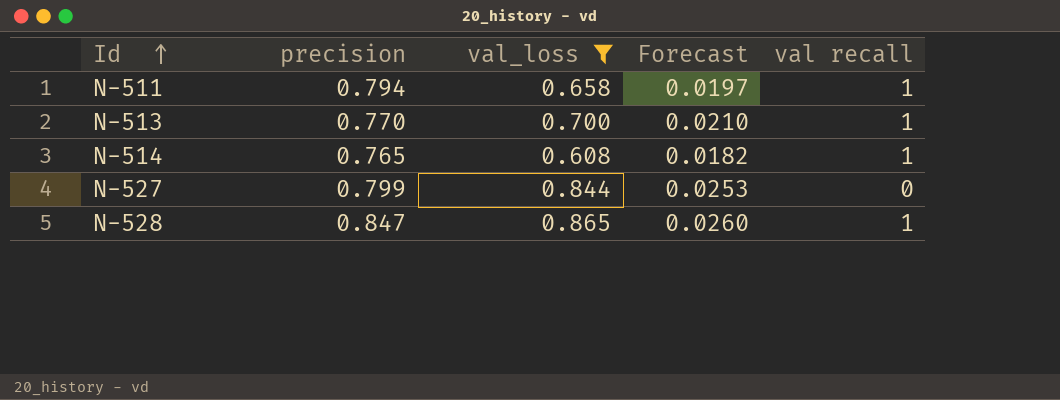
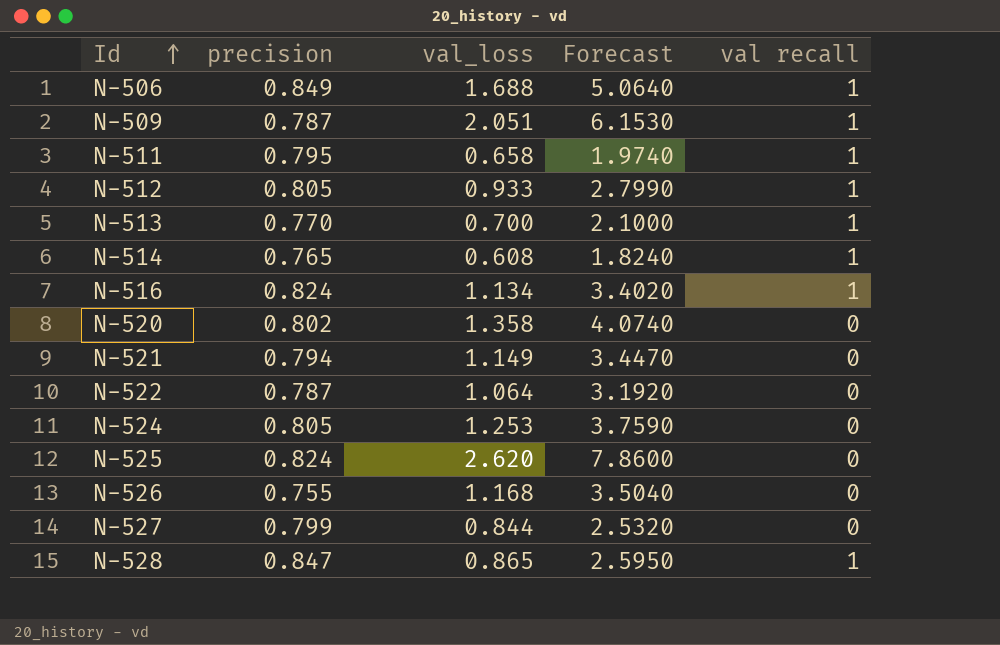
filter: val_loss <= 0.865 -> none
column Forecast | formula: [val_loss] * 0.03 -> [val_loss] * 3
N-511 | precision: 0.794 -> 0.795

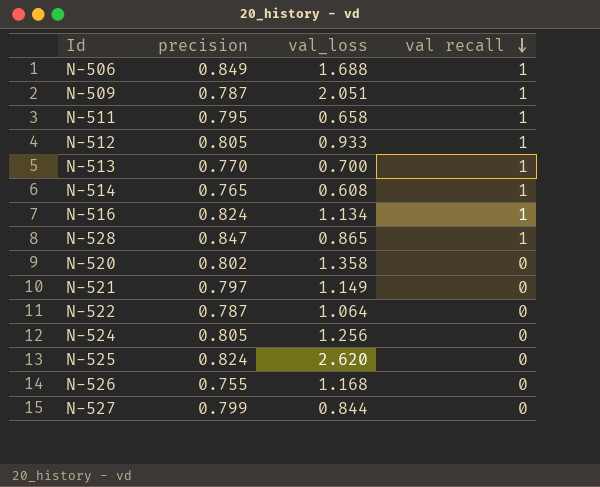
row order: Id ascending -> val recall descending
column Forecast | formula: [val_loss] * 3 -> none
N-521 | precision: 0.794 -> 0.797
N-524 | val_loss: 1.253 -> 1.256

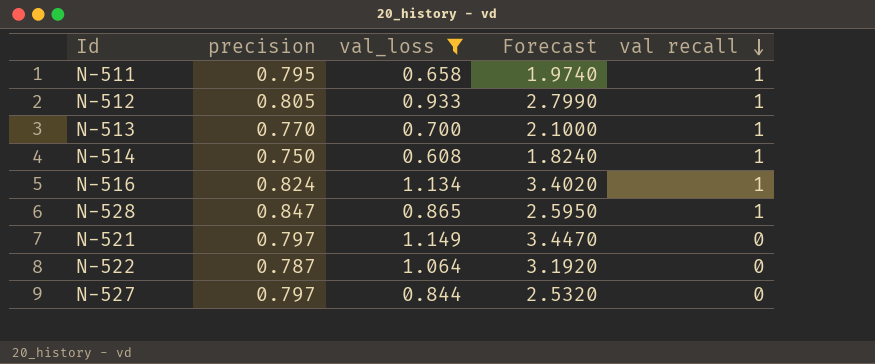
filter: none -> val_loss <= 1.149
column Forecast | formula: none -> [val_loss] * 3
N-514 | precision: 0.765 -> 0.750
N-527 | precision: 0.799 -> 0.797

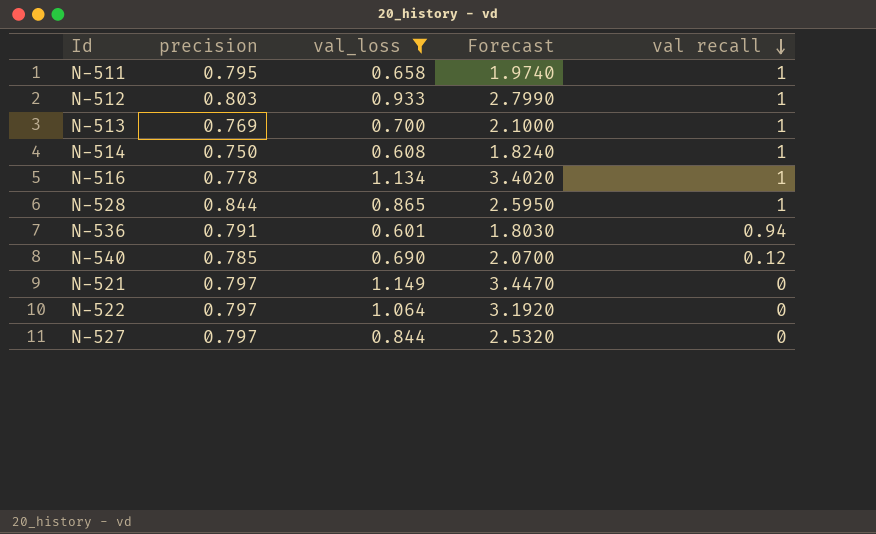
N-512 | precision: 0.805 -> 0.803
N-513 | precision: 0.770 -> 0.769
N-516 | precision: 0.824 -> 0.778
N-528 | precision: 0.847 -> 0.844
row N-536: none -> 0.791 | 0.601 | 1.8030 | 0.94
row N-540: none -> 0.785 | 0.690 | 2.0700 | 0.12
N-522 | precision: 0.787 -> 0.797

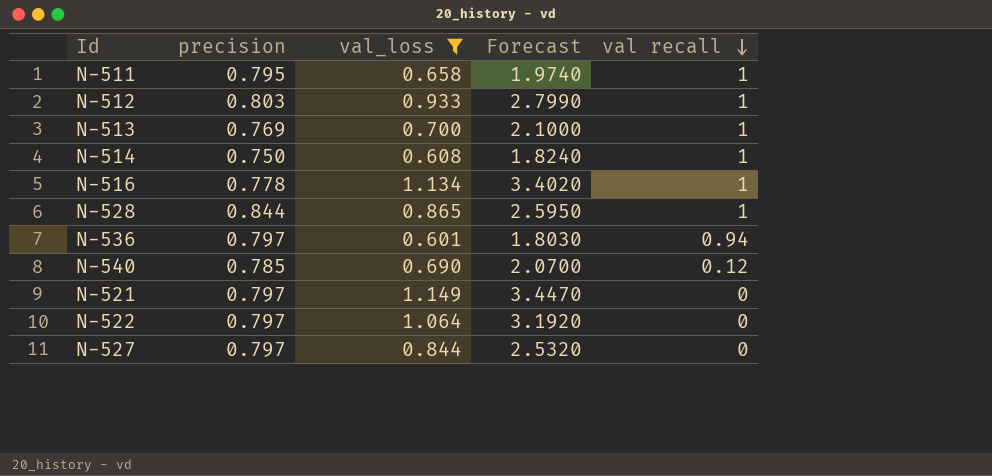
N-536 | precision: 0.791 -> 0.797

